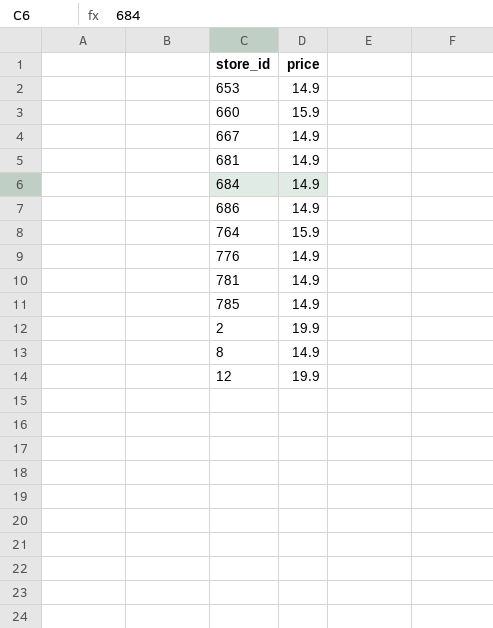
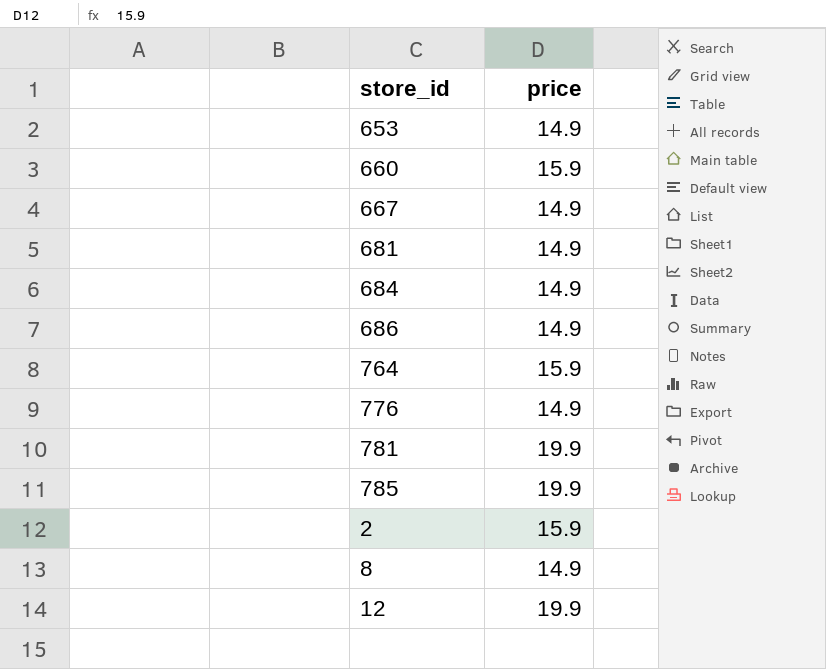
781 | price: 14.9 -> 19.9
785 | price: 14.9 -> 19.9
2 | price: 19.9 -> 15.9

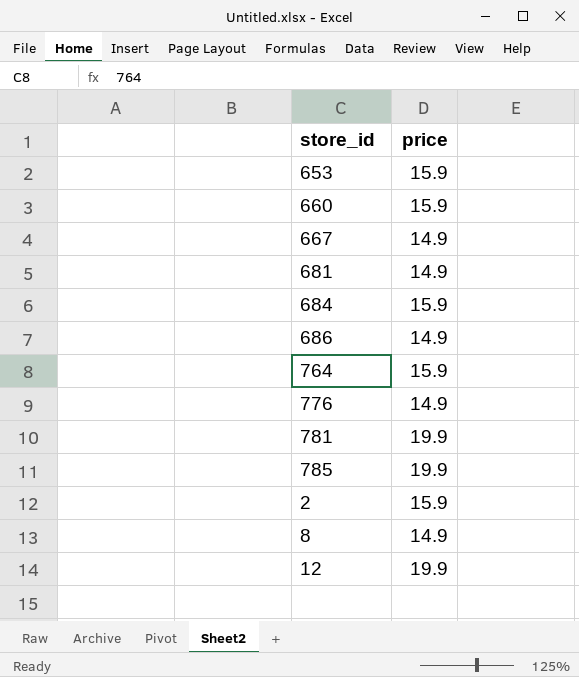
653 | price: 14.9 -> 15.9
684 | price: 14.9 -> 15.9

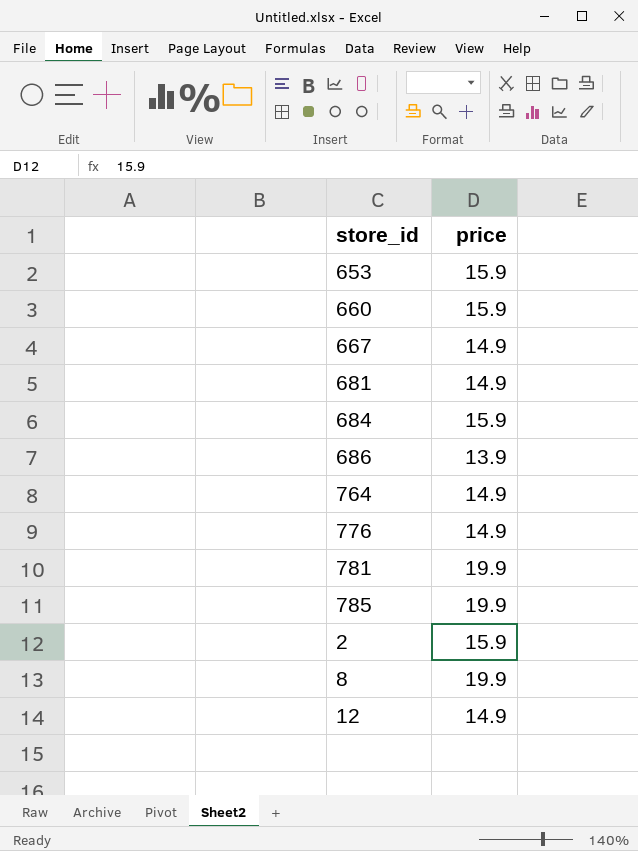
686 | price: 14.9 -> 13.9
764 | price: 15.9 -> 14.9
8 | price: 14.9 -> 19.9
12 | price: 19.9 -> 14.9

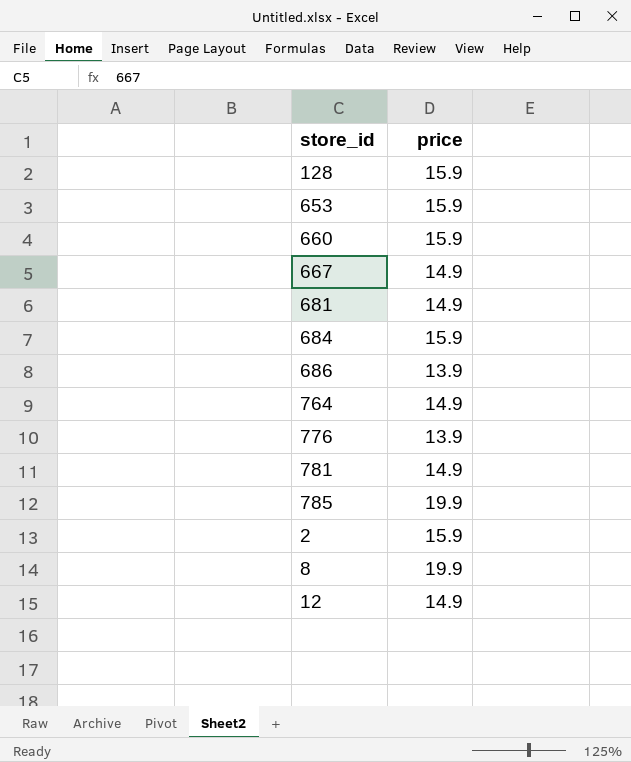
row 128: none -> 15.9
776 | price: 14.9 -> 13.9
781 | price: 19.9 -> 14.9

